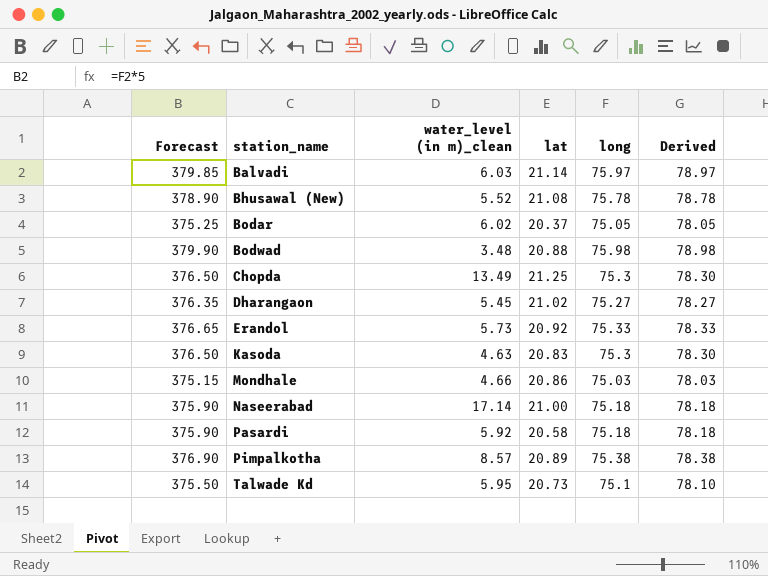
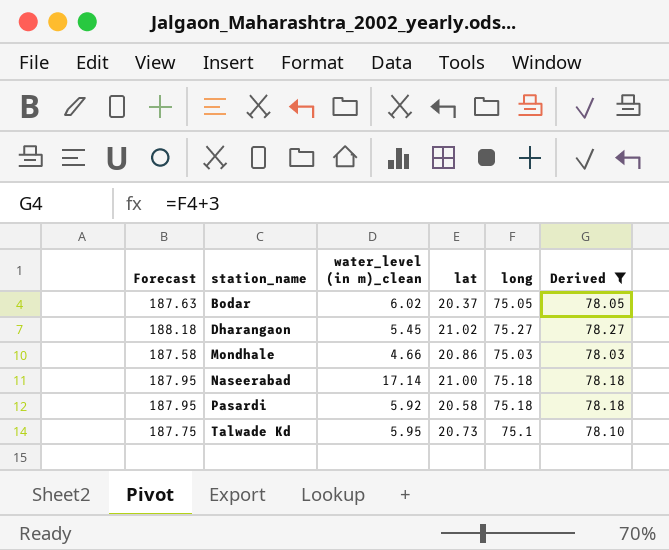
filter: none -> Derived <= 78.27
column Forecast | formula: [long] * 5 -> [long] * 2.5

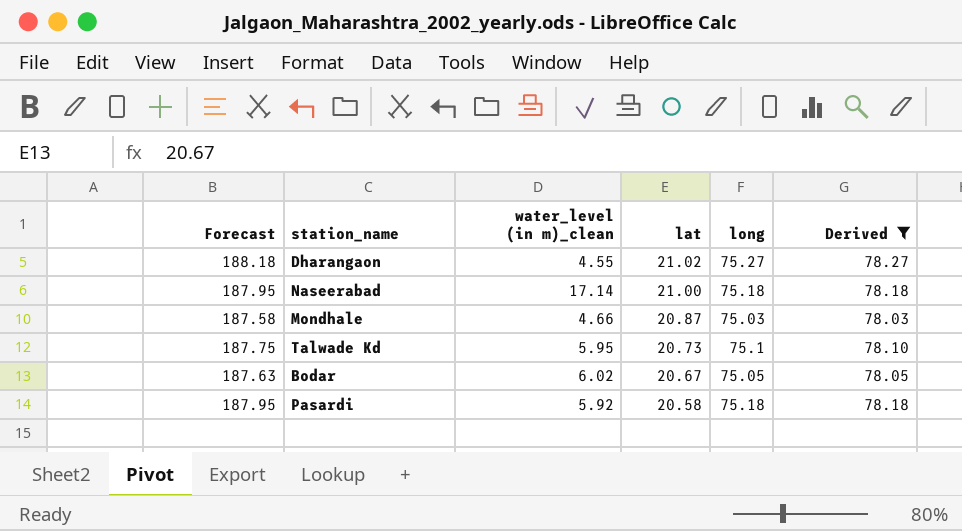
row order: station_name ascending -> lat descending
Dharangaon | water_level (in m)_clean: 5.45 -> 4.55
Mondhale | lat: 20.86 -> 20.87
Bodar | lat: 20.37 -> 20.67

